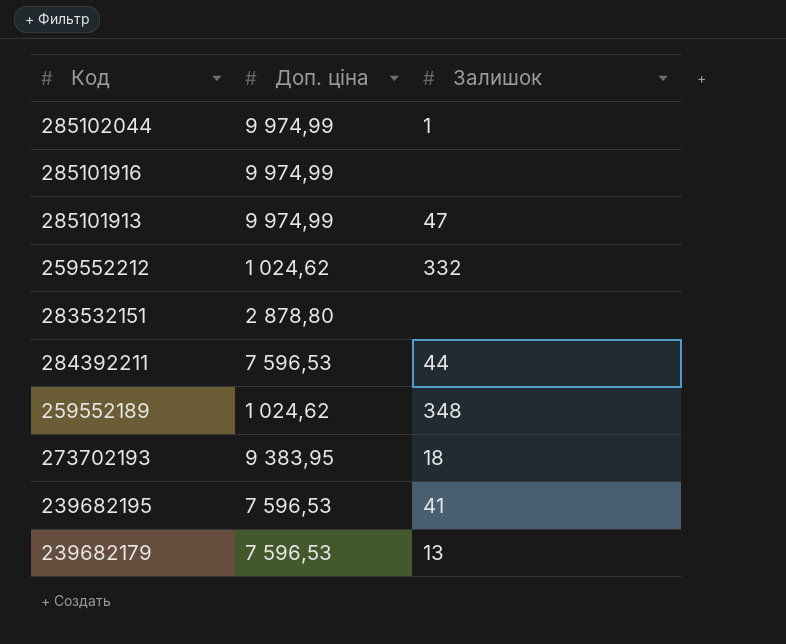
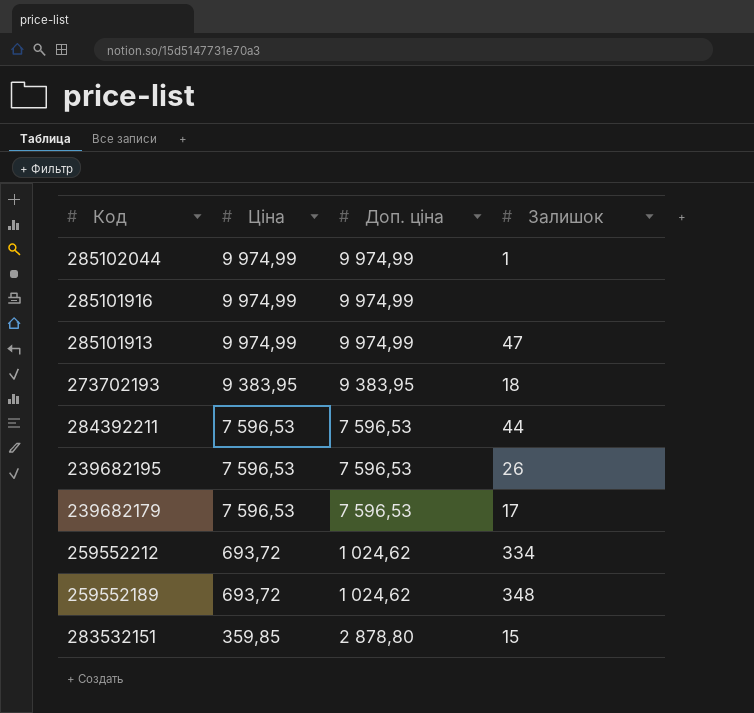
row order: none -> Ціна descending
column Ціна | position: none -> 2
239682195 | Залишок: 41 -> 26
239682179 | Залишок: 13 -> 17
259552212 | Залишок: 332 -> 334
283532151 | Залишок: none -> 15

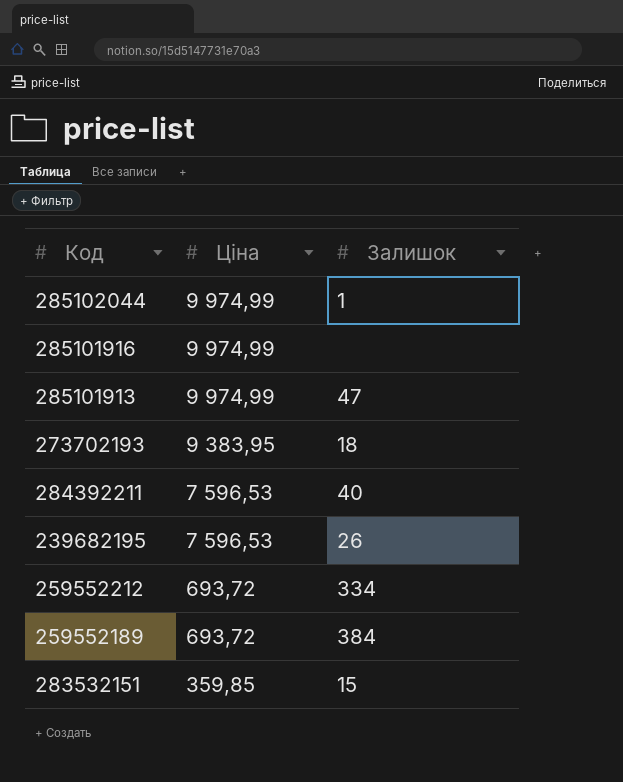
column Доп. ціна | position: 3 -> none
row 239682179: 7 596,53 | 7 596,53 | 17 -> none
284392211 | Залишок: 44 -> 40
259552189 | Залишок: 348 -> 384

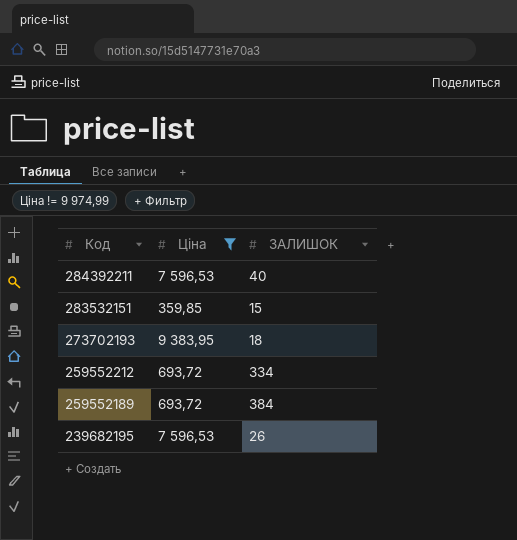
filter: none -> Ціна != 9 974,99
row order: Ціна descending -> Код descending
column name: Залишок -> ЗАЛИШОК

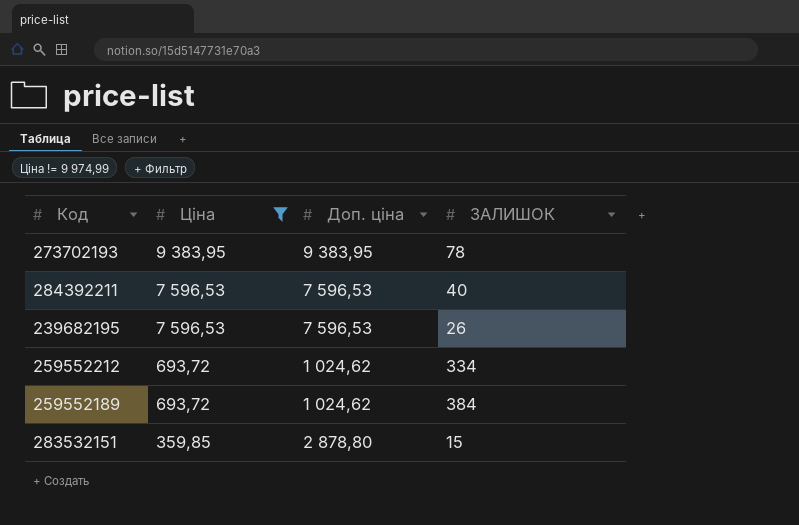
row order: Код descending -> Ціна descending
column Доп. ціна | position: none -> 3
273702193 | ЗАЛИШОК: 18 -> 78

